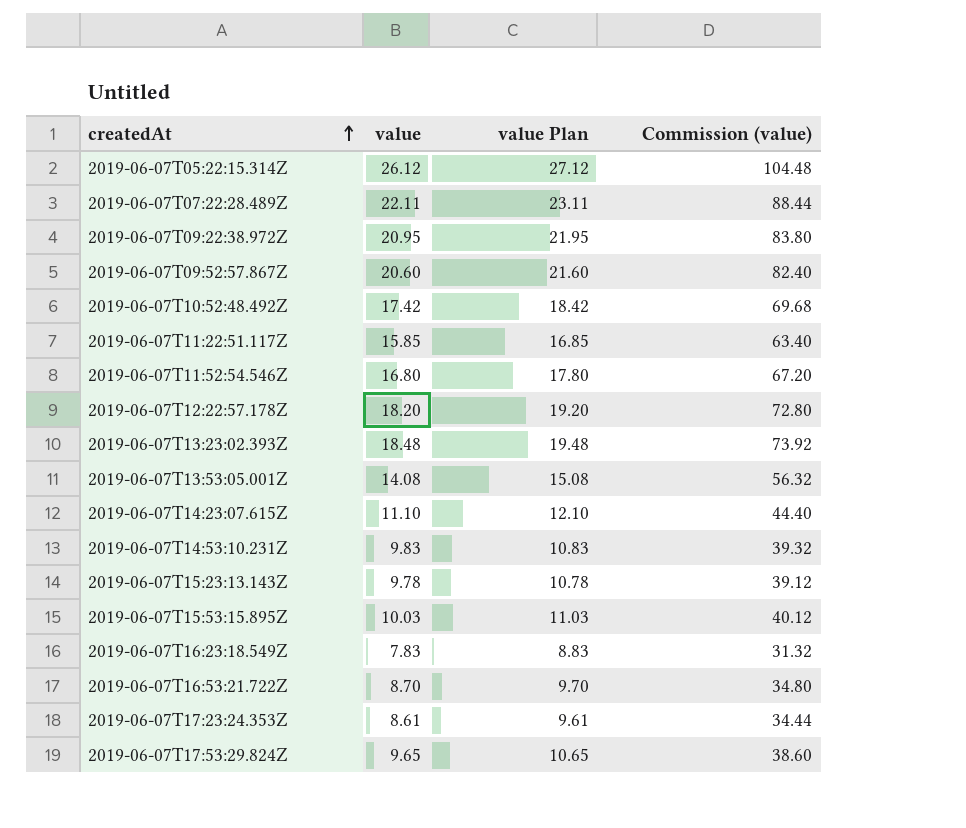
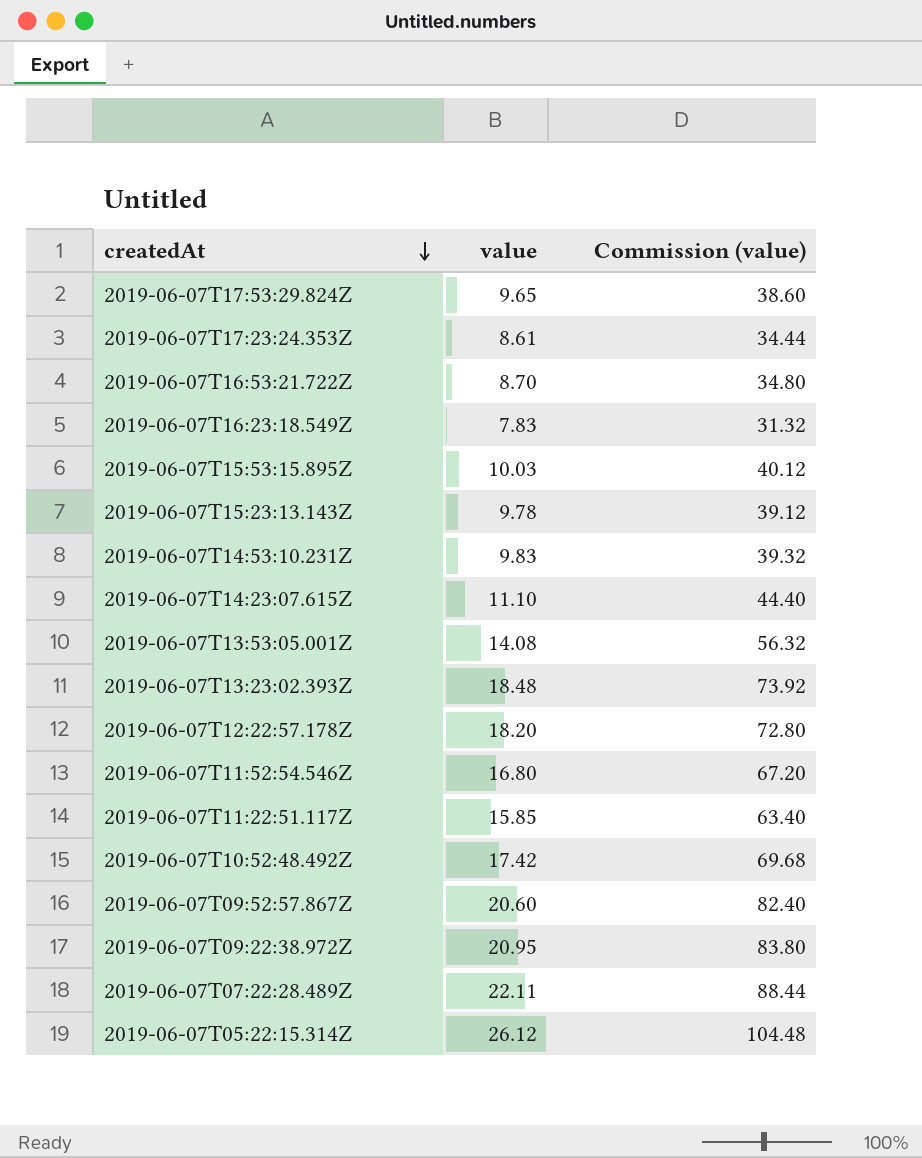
row order: createdAt ascending -> createdAt descending
column value Plan | formula: [value] + 1 -> none

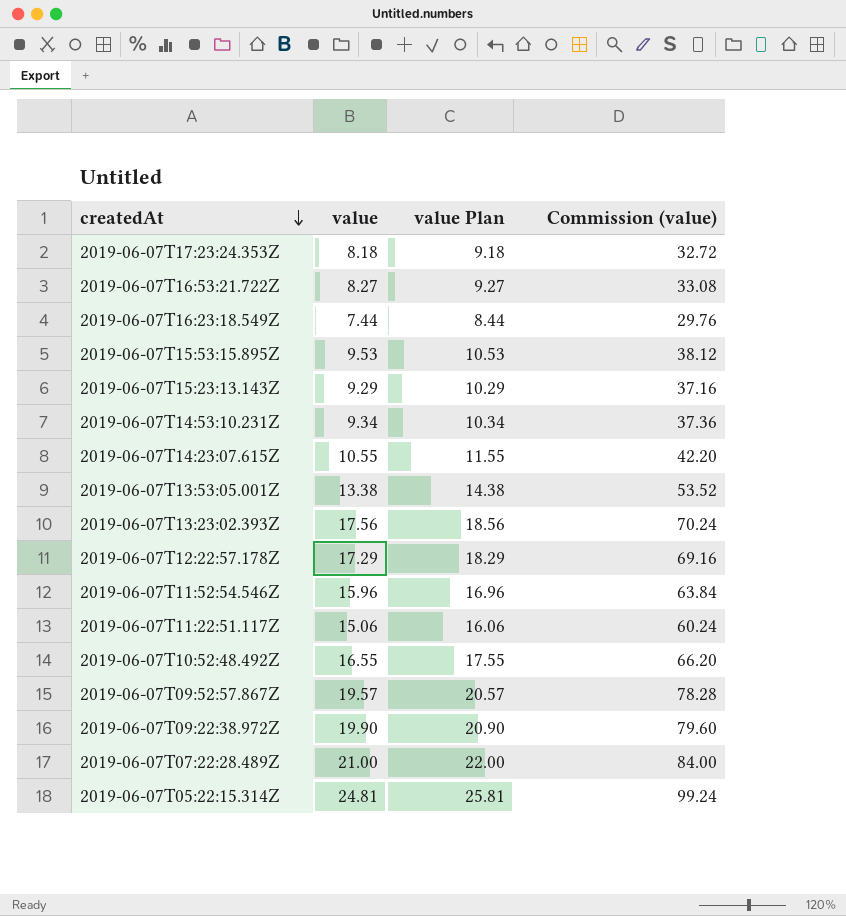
column value Plan | formula: none -> [value] + 1
row 2019-06-07T17:53:29.824Z: 9.65 | 38.60 -> none
2019-06-07T17:23:24.353Z | value: 8.61 -> 8.18
2019-06-07T17:23:24.353Z | Commission (value): 34.44 -> 32.72
2019-06-07T16:53:21.722Z | value: 8.70 -> 8.27
2019-06-07T16:53:21.722Z | Commission (value): 34.80 -> 33.08
2019-06-07T16:23:18.549Z | value: 7.83 -> 7.44
2019-06-07T16:23:18.549Z | Commission (value): 31.32 -> 29.76
2019-06-07T15:53:15.895Z | value: 10.03 -> 9.53
2019-06-07T15:53:15.895Z | Commission (value): 40.12 -> 38.12
2019-06-07T15:23:13.143Z | value: 9.78 -> 9.29
2019-06-07T15:23:13.143Z | Commission (value): 39.12 -> 37.16
2019-06-07T14:53:10.231Z | value: 9.83 -> 9.34
2019-06-07T14:53:10.231Z | Commission (value): 39.32 -> 37.36
2019-06-07T14:23:07.615Z | value: 11.10 -> 10.55
2019-06-07T14:23:07.615Z | Commission (value): 44.40 -> 42.20
2019-06-07T13:53:05.001Z | value: 14.08 -> 13.38
2019-06-07T13:53:05.001Z | Commission (value): 56.32 -> 53.52
2019-06-07T13:23:02.393Z | value: 18.48 -> 17.56
2019-06-07T13:23:02.393Z | Commission (value): 73.92 -> 70.24
2019-06-07T12:22:57.178Z | value: 18.20 -> 17.29
2019-06-07T12:22:57.178Z | Commission (value): 72.80 -> 69.16
2019-06-07T11:52:54.546Z | value: 16.80 -> 15.96
2019-06-07T11:52:54.546Z | Commission (value): 67.20 -> 63.84
2019-06-07T11:22:51.117Z | value: 15.85 -> 15.06
2019-06-07T11:22:51.117Z | Commission (value): 63.40 -> 60.24
2019-06-07T10:52:48.492Z | value: 17.42 -> 16.55
2019-06-07T10:52:48.492Z | Commission (value): 69.68 -> 66.20
2019-06-07T09:52:57.867Z | value: 20.60 -> 19.57
2019-06-07T09:52:57.867Z | Commission (value): 82.40 -> 78.28
2019-06-07T09:22:38.972Z | value: 20.95 -> 19.90
2019-06-07T09:22:38.972Z | Commission (value): 83.80 -> 79.60
2019-06-07T07:22:28.489Z | value: 22.11 -> 21.00
2019-06-07T07:22:28.489Z | Commission (value): 88.44 -> 84.00
2019-06-07T05:22:15.314Z | value: 26.12 -> 24.81
2019-06-07T05:22:15.314Z | Commission (value): 104.48 -> 99.24

